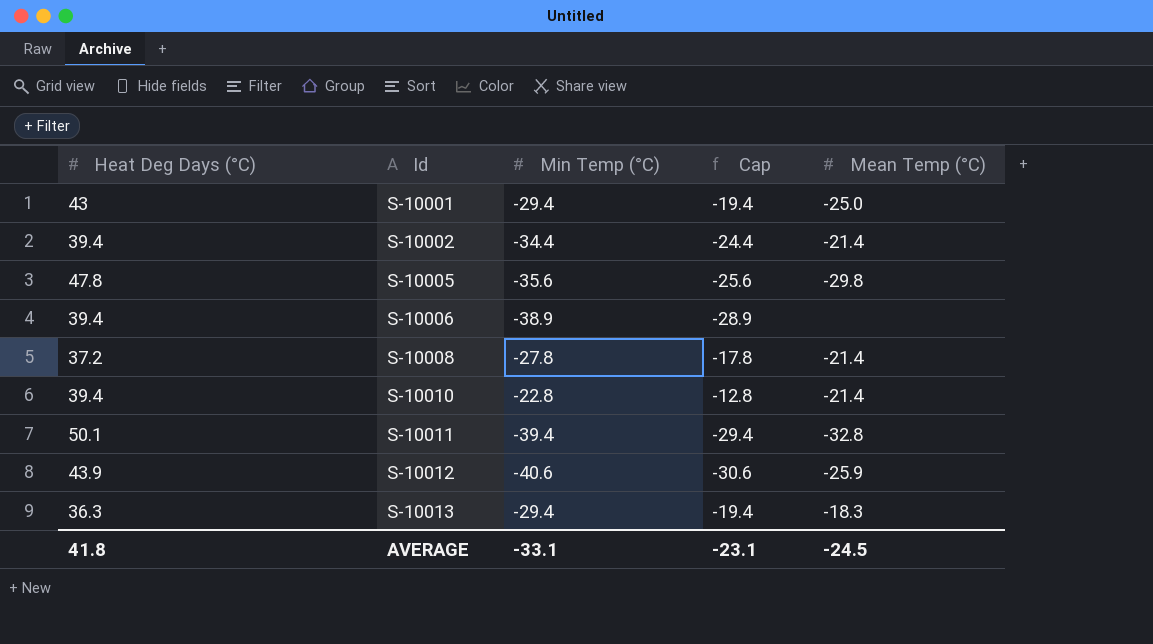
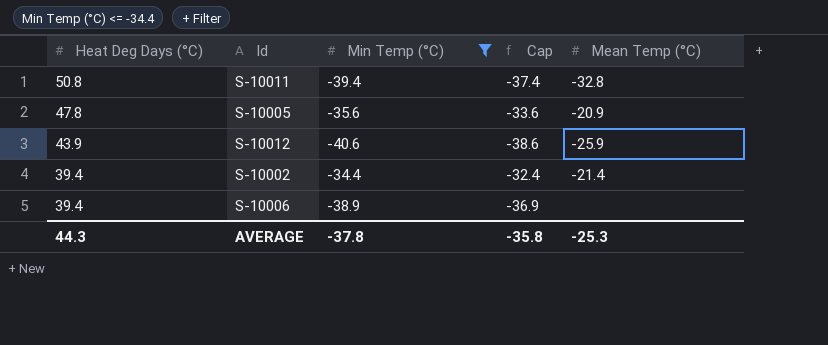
filter: none -> Min Temp (°C) <= -34.4
row order: Id ascending -> Heat Deg Days (°C) descending
column Cap | formula: [Min Temp (°C)] + 10 -> [Min Temp (°C)] + 2
S-10011 | Heat Deg Days (°C): 50.1 -> 50.8
S-10005 | Mean Temp (°C): -29.8 -> -20.9
AVERAGE | Heat Deg Days (°C): 41.8 -> 44.3
AVERAGE | Min Temp (°C): -33.1 -> -37.8
AVERAGE | Cap: -23.1 -> -35.8
AVERAGE | Mean Temp (°C): -24.5 -> -25.3

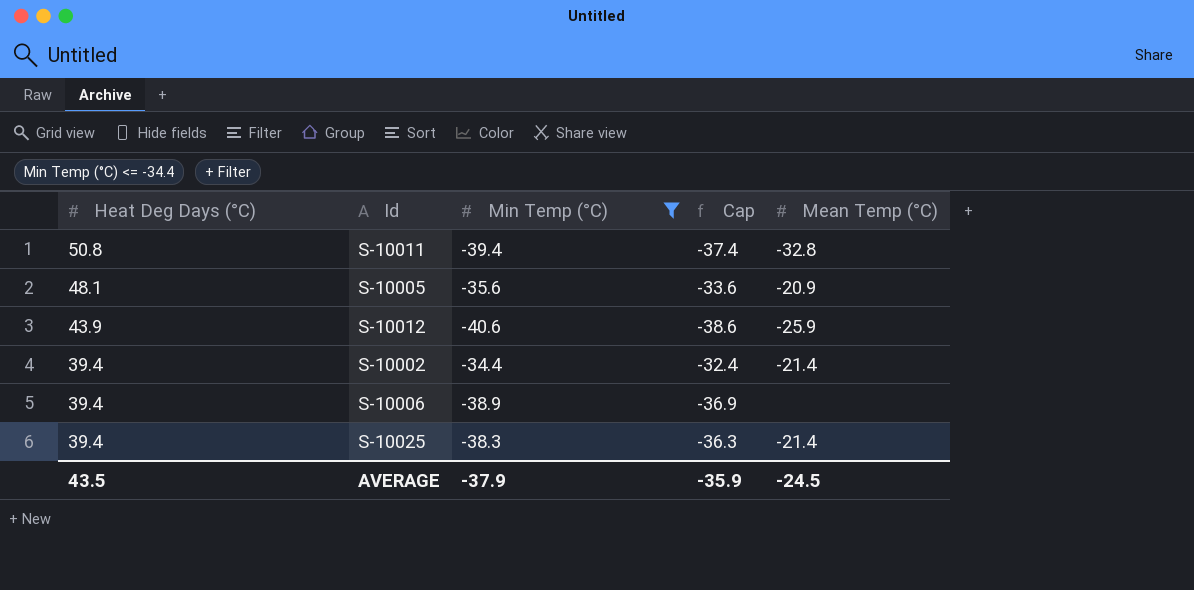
S-10005 | Heat Deg Days (°C): 47.8 -> 48.1
row S-10025: none -> 39.4 | -38.3 | -36.3 | -21.4
AVERAGE | Heat Deg Days (°C): 44.3 -> 43.5
AVERAGE | Min Temp (°C): -37.8 -> -37.9
AVERAGE | Cap: -35.8 -> -35.9
AVERAGE | Mean Temp (°C): -25.3 -> -24.5

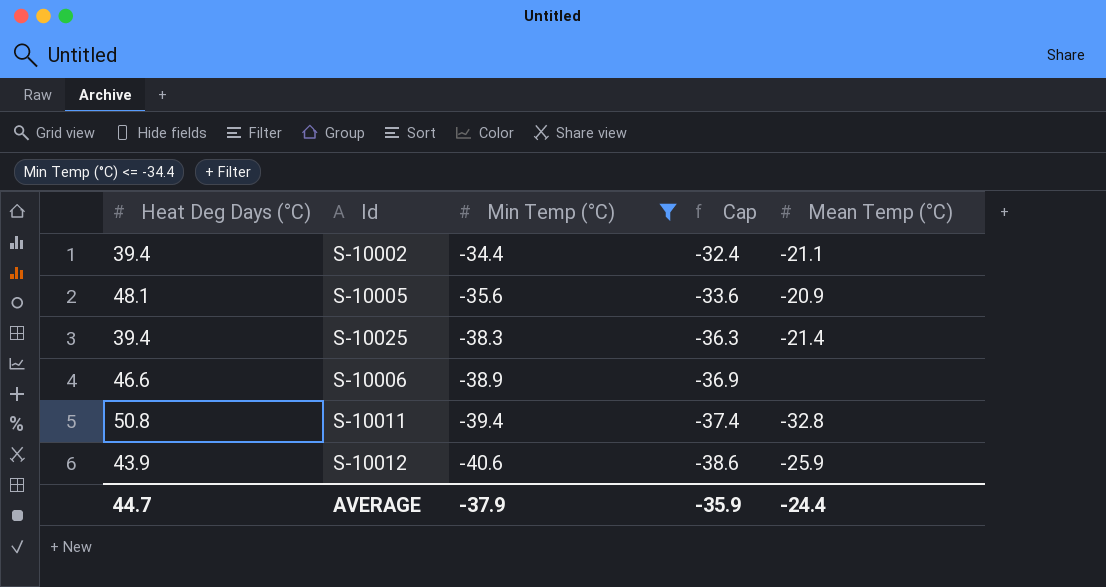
row order: Heat Deg Days (°C) descending -> Min Temp (°C) descending
S-10002 | Mean Temp (°C): -21.4 -> -21.1
S-10006 | Heat Deg Days (°C): 39.4 -> 46.6
AVERAGE | Heat Deg Days (°C): 43.5 -> 44.7
AVERAGE | Mean Temp (°C): -24.5 -> -24.4

